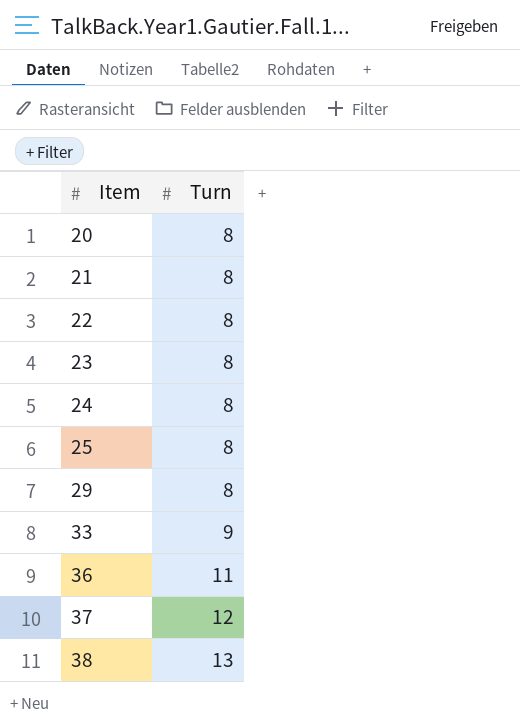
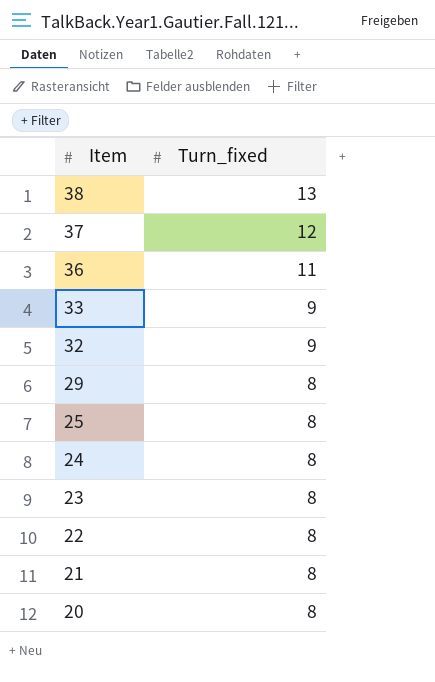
row order: Item ascending -> Item descending
column name: Turn -> Turn_fixed
row 32: none -> 9

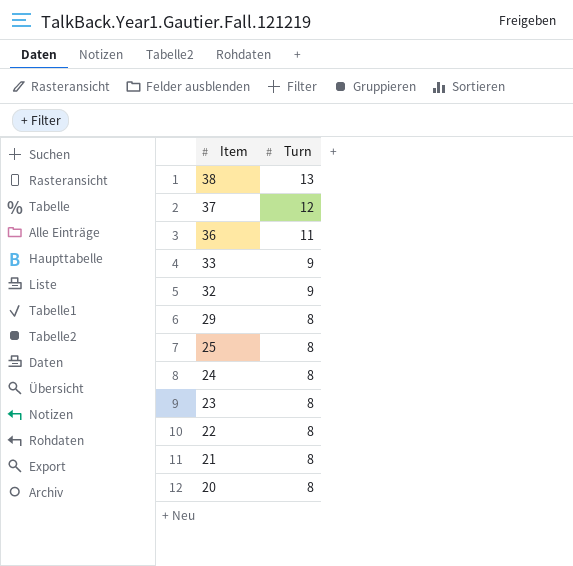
column name: Turn_fixed -> Turn

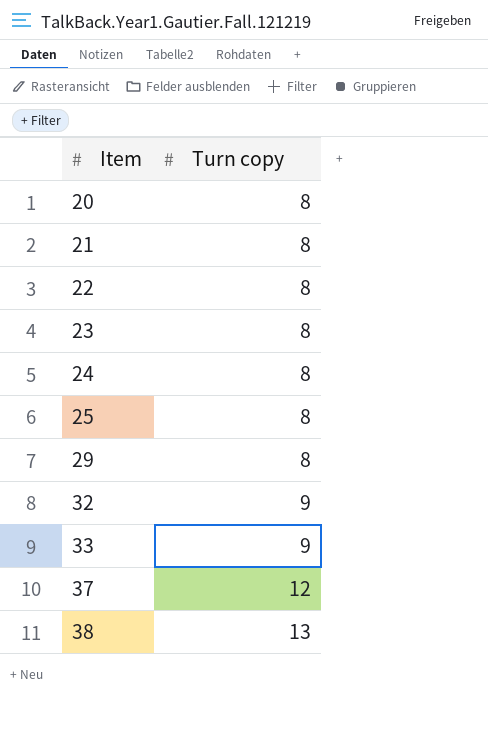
row order: Item descending -> Item ascending
column name: Turn -> Turn copy
row 36: 11 -> none

